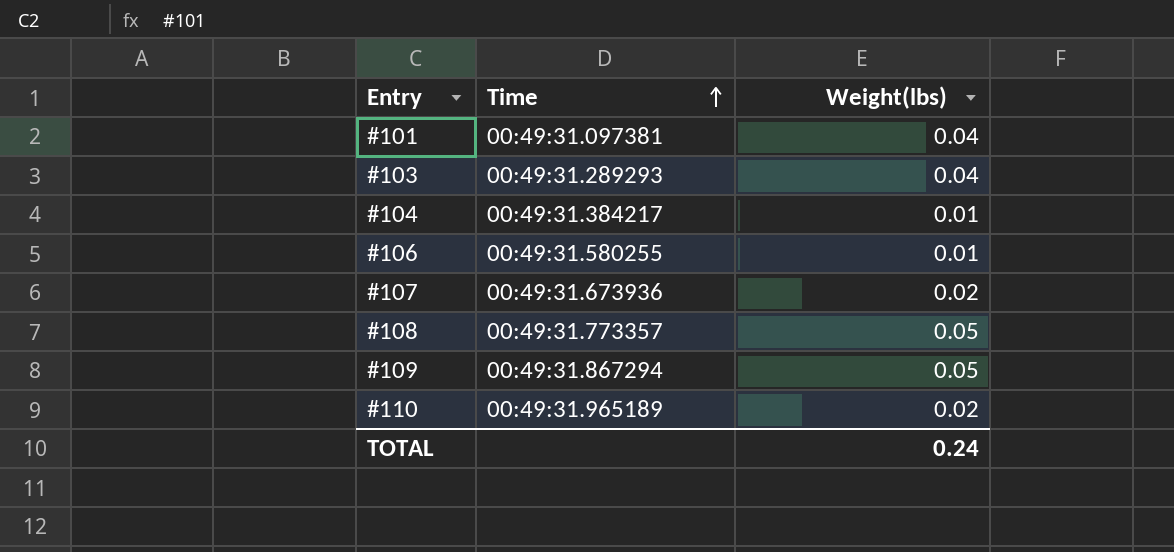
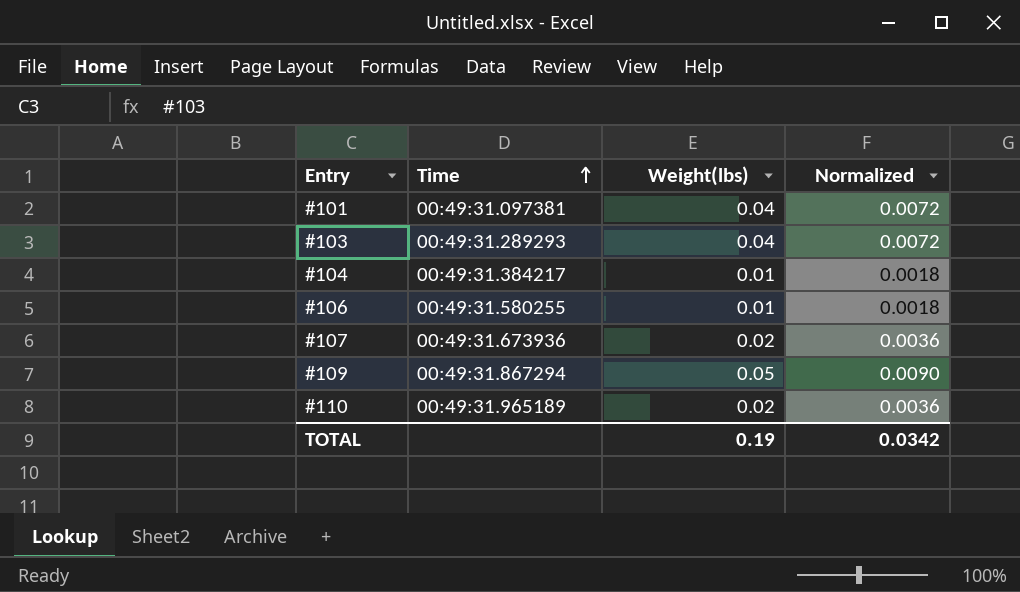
column Normalized | formula: none -> [Weight(lbs)] * 0.18
row #108: 00:49:31.773357 | 0.05 -> none
TOTAL | Weight(lbs): 0.24 -> 0.19

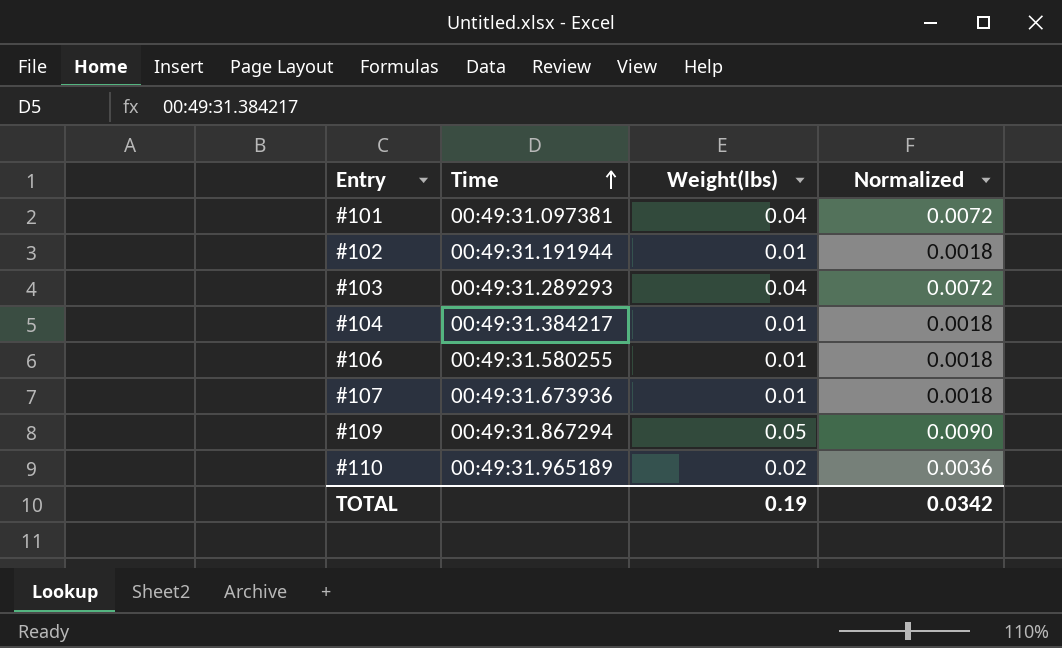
row #102: none -> 00:49:31.191944 | 0.01 | 0.0018
#107 | Weight(lbs): 0.02 -> 0.01
#107 | Normalized: 0.0036 -> 0.0018

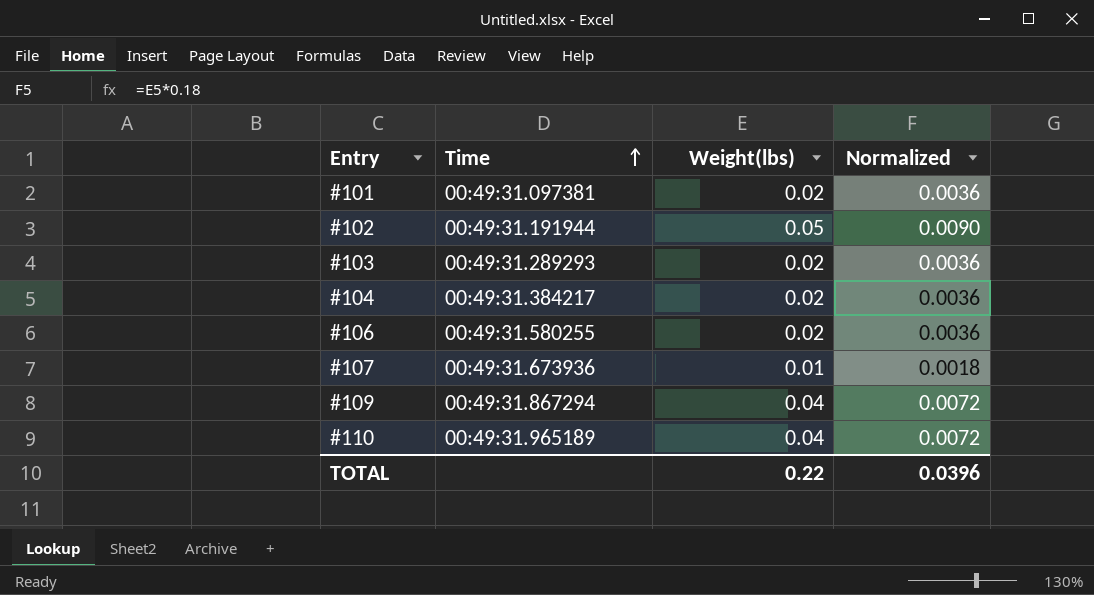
#101 | Weight(lbs): 0.04 -> 0.02
#101 | Normalized: 0.0072 -> 0.0036
#102 | Weight(lbs): 0.01 -> 0.05
#102 | Normalized: 0.0018 -> 0.0090
#103 | Weight(lbs): 0.04 -> 0.02
#103 | Normalized: 0.0072 -> 0.0036
#104 | Weight(lbs): 0.01 -> 0.02
#104 | Normalized: 0.0018 -> 0.0036
#106 | Weight(lbs): 0.01 -> 0.02
#106 | Normalized: 0.0018 -> 0.0036
#109 | Weight(lbs): 0.05 -> 0.04
#109 | Normalized: 0.0090 -> 0.0072
#110 | Weight(lbs): 0.02 -> 0.04
#110 | Normalized: 0.0036 -> 0.0072
TOTAL | Weight(lbs): 0.19 -> 0.22
TOTAL | Normalized: 0.0342 -> 0.0396

